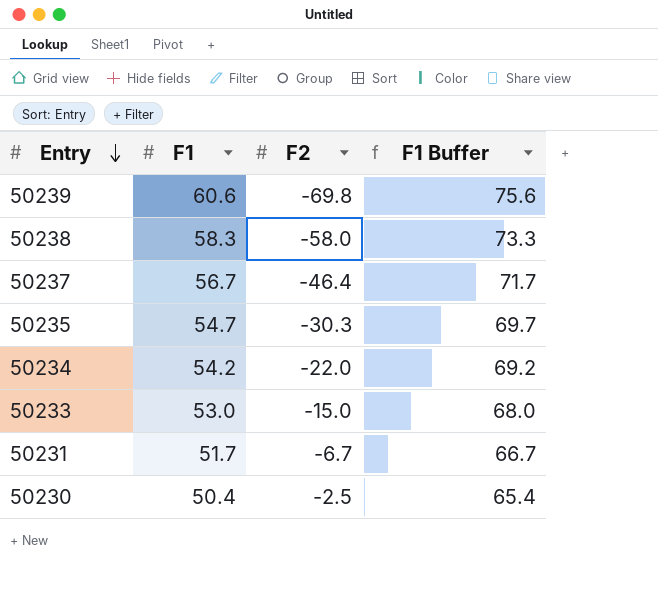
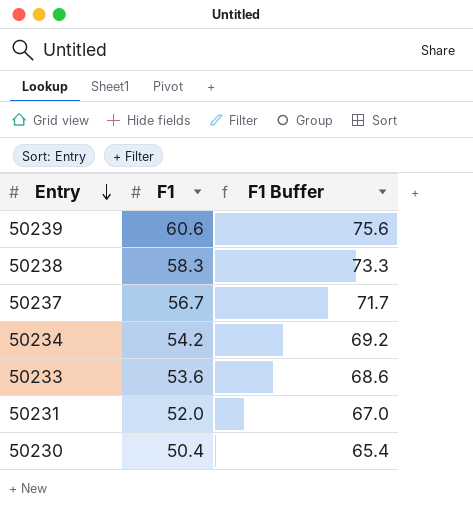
column F2 | position: 3 -> none
row 50235: 54.7 | -30.3 | 69.7 -> none
50233 | F1: 53.0 -> 53.6
50233 | F1 Buffer: 68.0 -> 68.6
50231 | F1: 51.7 -> 52.0
50231 | F1 Buffer: 66.7 -> 67.0

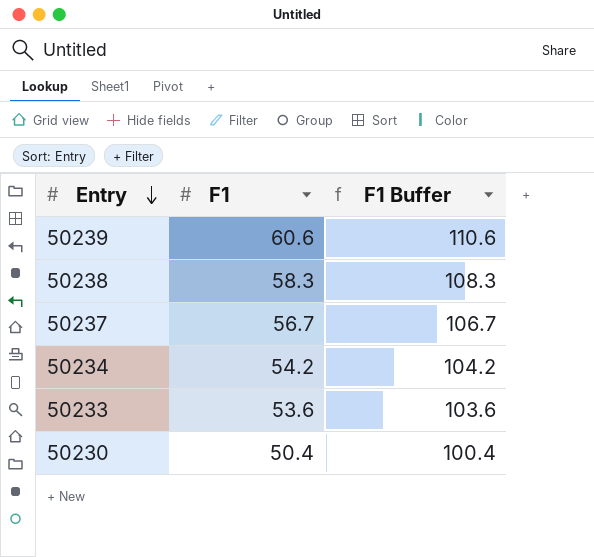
column F1 Buffer | formula: [F1] + 15 -> [F1] + 50
row 50231: 52.0 | 67.0 -> none

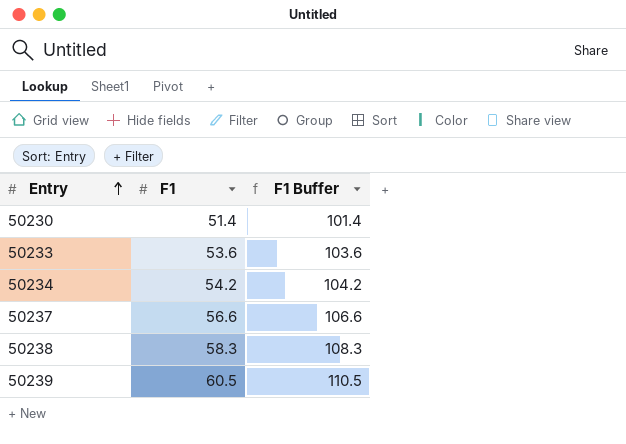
row order: Entry descending -> Entry ascending
50230 | F1: 50.4 -> 51.4
50230 | F1 Buffer: 100.4 -> 101.4
50237 | F1: 56.7 -> 56.6
50237 | F1 Buffer: 106.7 -> 106.6
50239 | F1: 60.6 -> 60.5
50239 | F1 Buffer: 110.6 -> 110.5

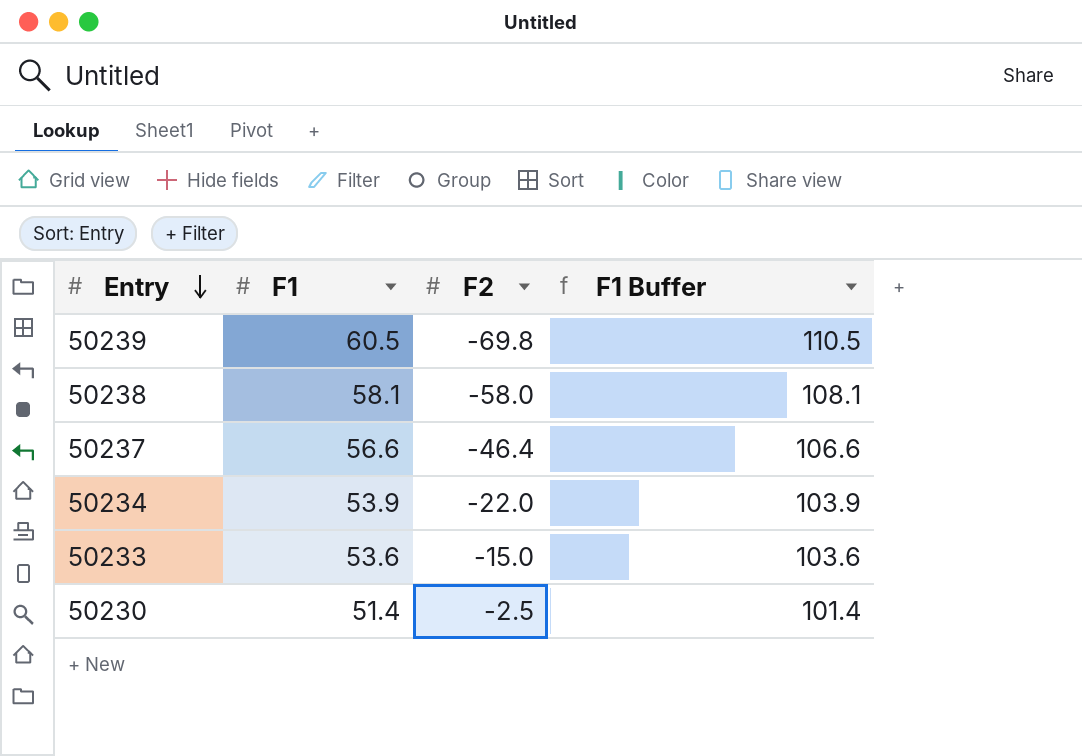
row order: Entry ascending -> Entry descending
column F2 | position: none -> 3
50238 | F1: 58.3 -> 58.1
50238 | F1 Buffer: 108.3 -> 108.1
50234 | F1: 54.2 -> 53.9
50234 | F1 Buffer: 104.2 -> 103.9

